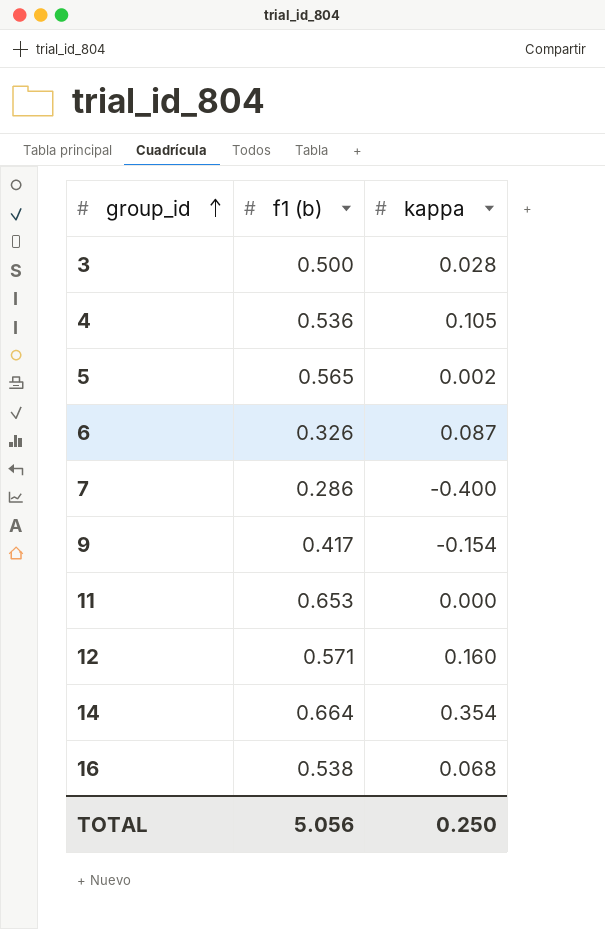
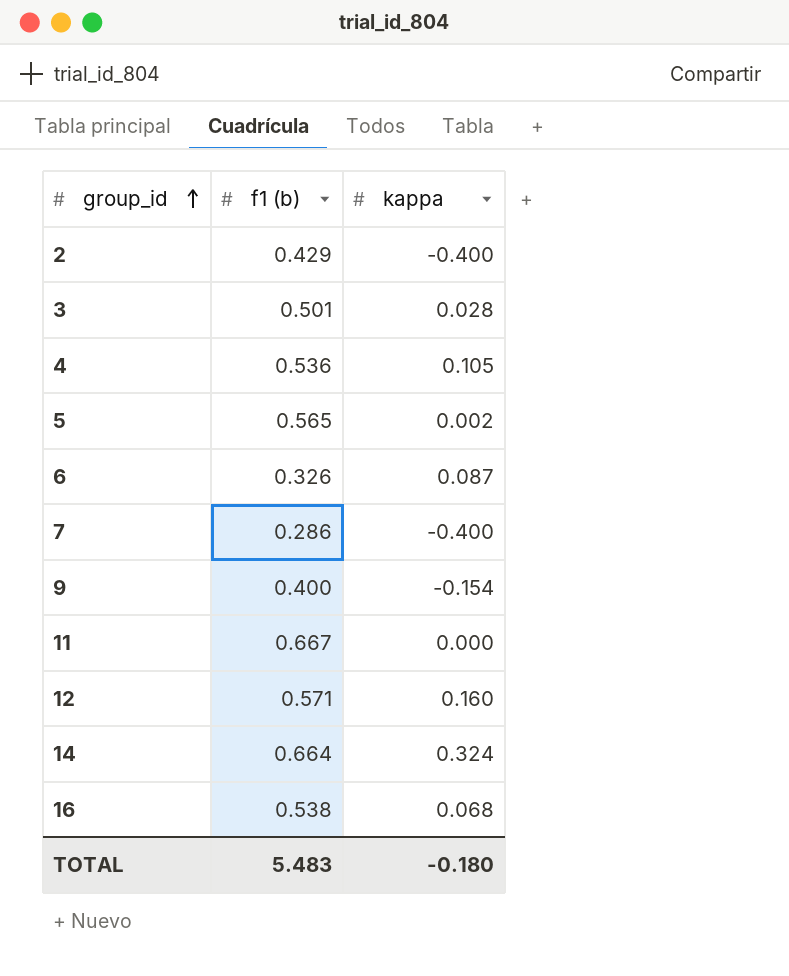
row 2: none -> 0.429 | -0.400
3 | f1 (b): 0.500 -> 0.501
9 | f1 (b): 0.417 -> 0.400
11 | f1 (b): 0.653 -> 0.667
14 | kappa: 0.354 -> 0.324
TOTAL | f1 (b): 5.056 -> 5.483
TOTAL | kappa: 0.250 -> -0.180

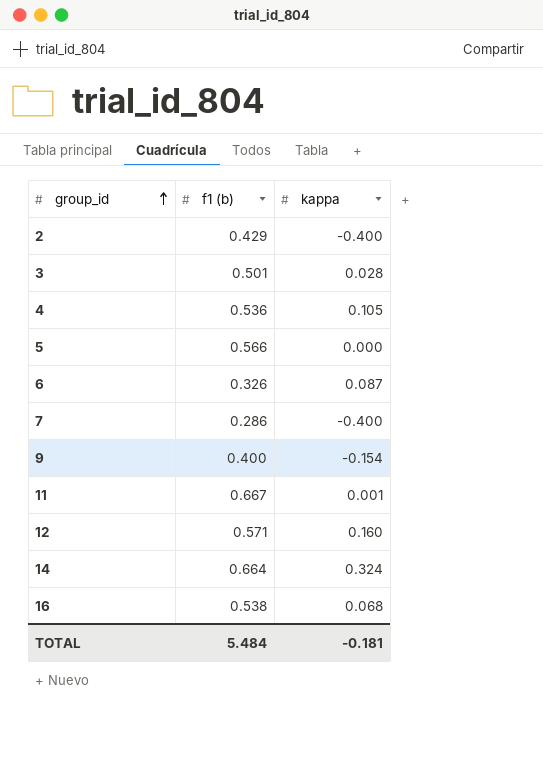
5 | f1 (b): 0.565 -> 0.566
5 | kappa: 0.002 -> 0.000
11 | kappa: 0.000 -> 0.001
TOTAL | f1 (b): 5.483 -> 5.484
TOTAL | kappa: -0.180 -> -0.181

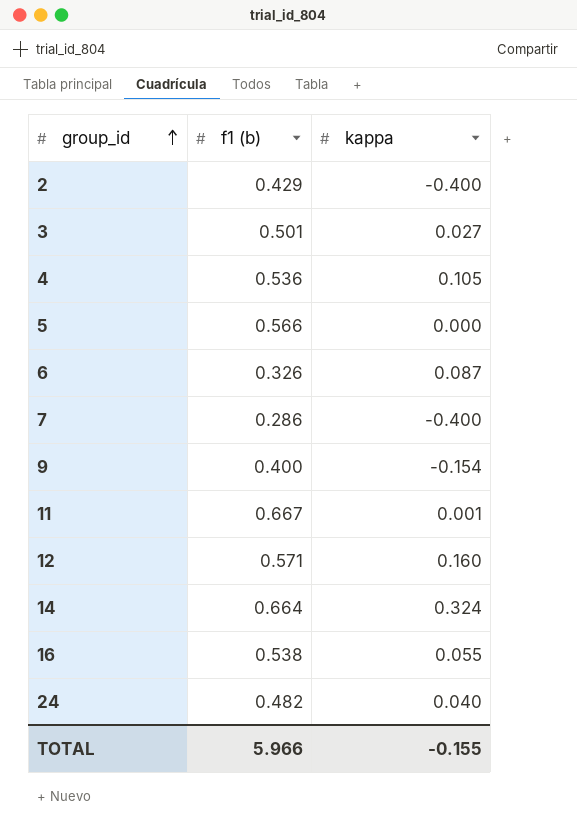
3 | kappa: 0.028 -> 0.027
16 | kappa: 0.068 -> 0.055
row 24: none -> 0.482 | 0.040
TOTAL | f1 (b): 5.484 -> 5.966
TOTAL | kappa: -0.181 -> -0.155

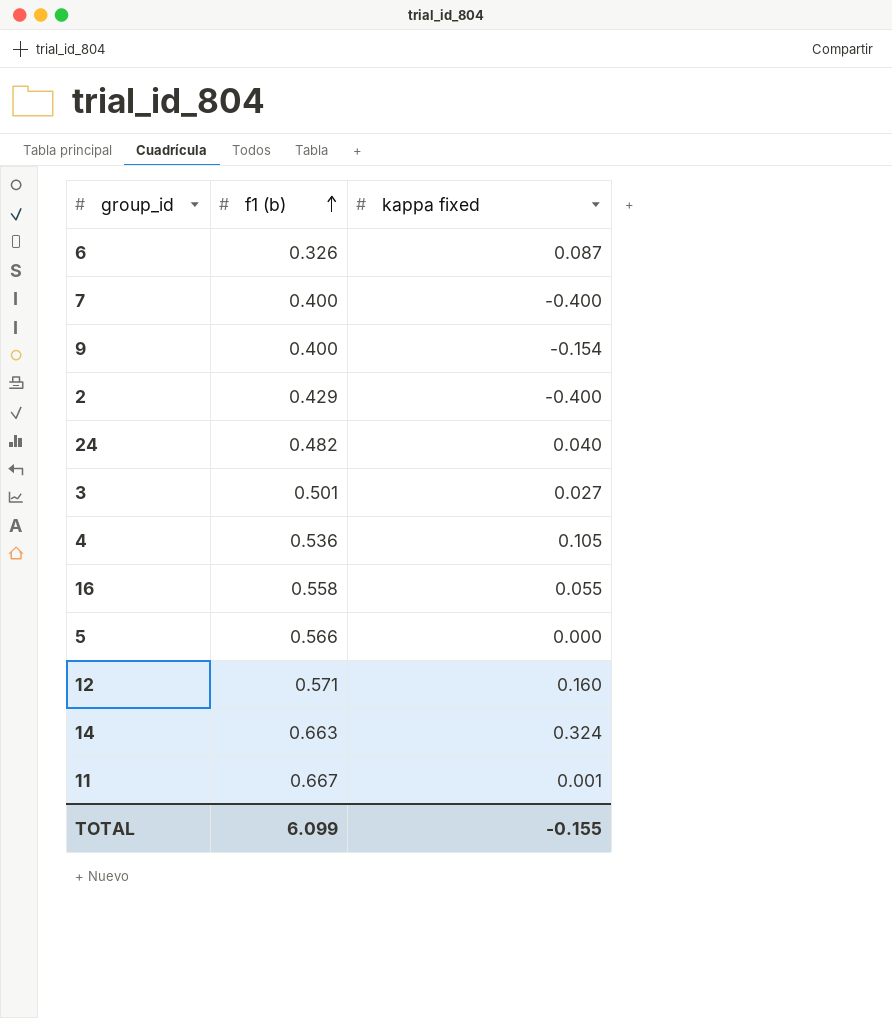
row order: group_id ascending -> f1 (b) ascending
column name: kappa -> kappa fixed
7 | f1 (b): 0.286 -> 0.400
16 | f1 (b): 0.538 -> 0.558
14 | f1 (b): 0.664 -> 0.663
TOTAL | f1 (b): 5.966 -> 6.099

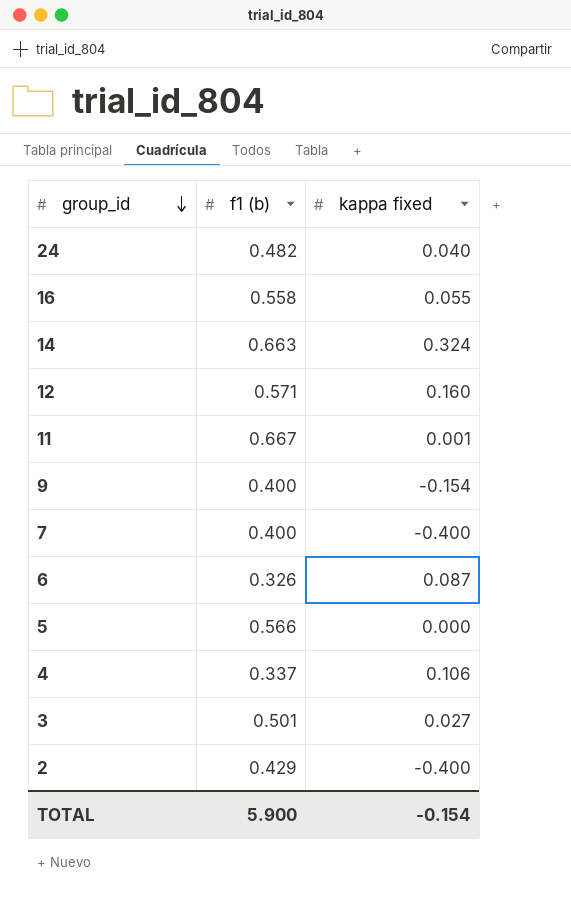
row order: f1 (b) ascending -> group_id descending
4 | f1 (b): 0.536 -> 0.337
4 | kappa fixed: 0.105 -> 0.106
TOTAL | f1 (b): 6.099 -> 5.900
TOTAL | kappa fixed: -0.155 -> -0.154

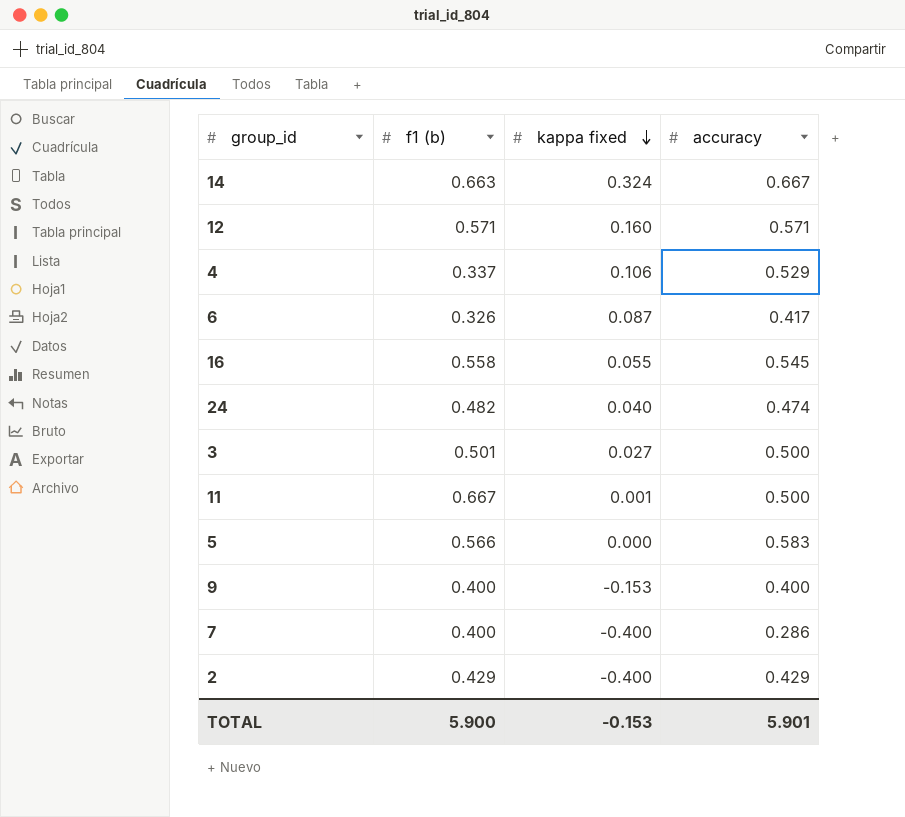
row order: group_id descending -> kappa fixed descending
column accuracy | position: none -> 4
9 | kappa fixed: -0.154 -> -0.153
TOTAL | kappa fixed: -0.154 -> -0.153

